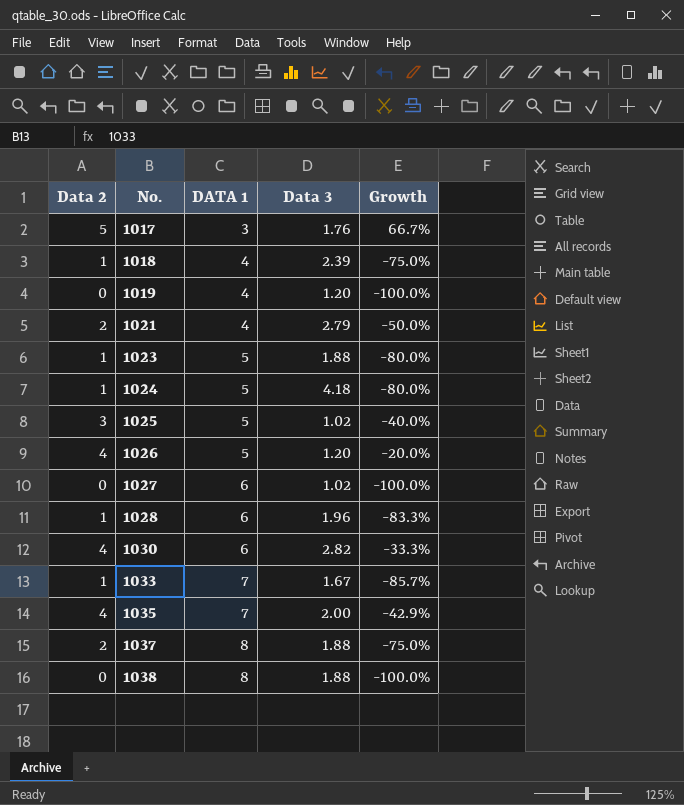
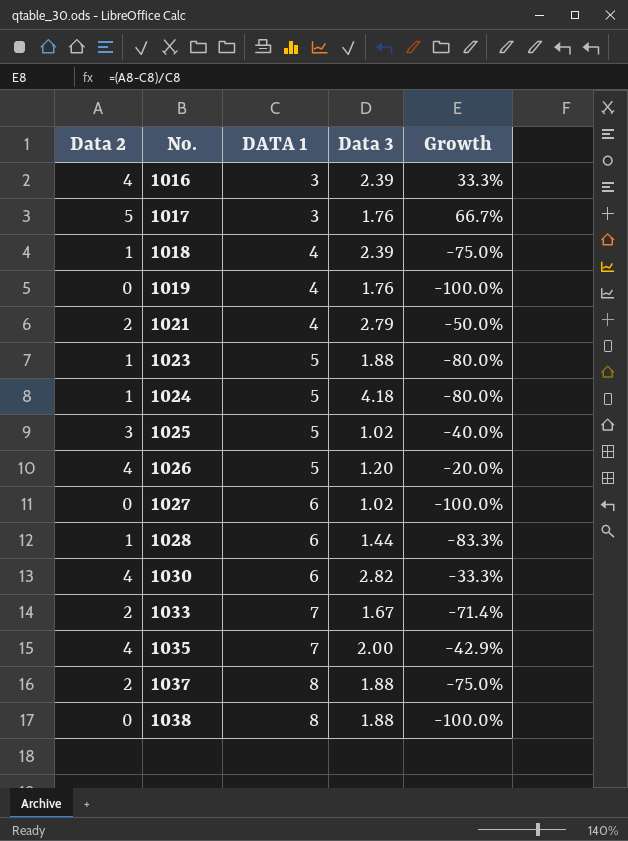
row 1016: none -> 4 | 3 | 2.39 | 33.3%
1019 | Data 3: 1.20 -> 1.76
1028 | Data 3: 1.96 -> 1.44
1033 | Data 2: 1 -> 2
1033 | Growth: -85.7% -> -71.4%

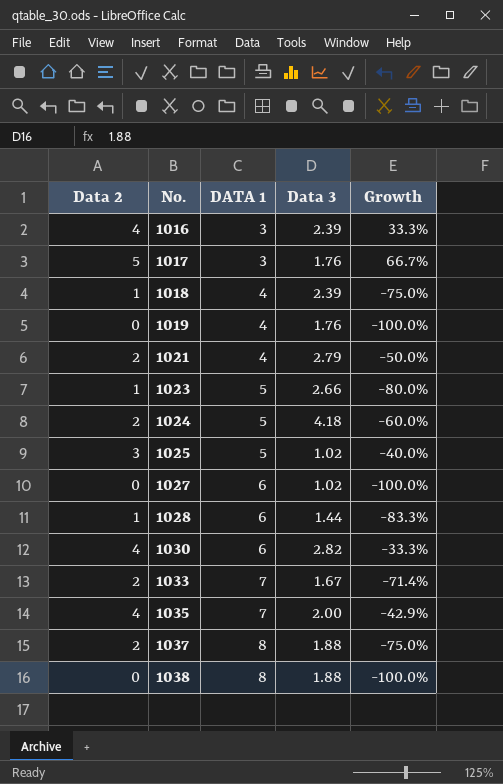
row 1026: 4 | 5 | 1.20 | -20.0% -> none
1023 | Data 3: 1.88 -> 2.66
1024 | Data 2: 1 -> 2
1024 | Growth: -80.0% -> -60.0%

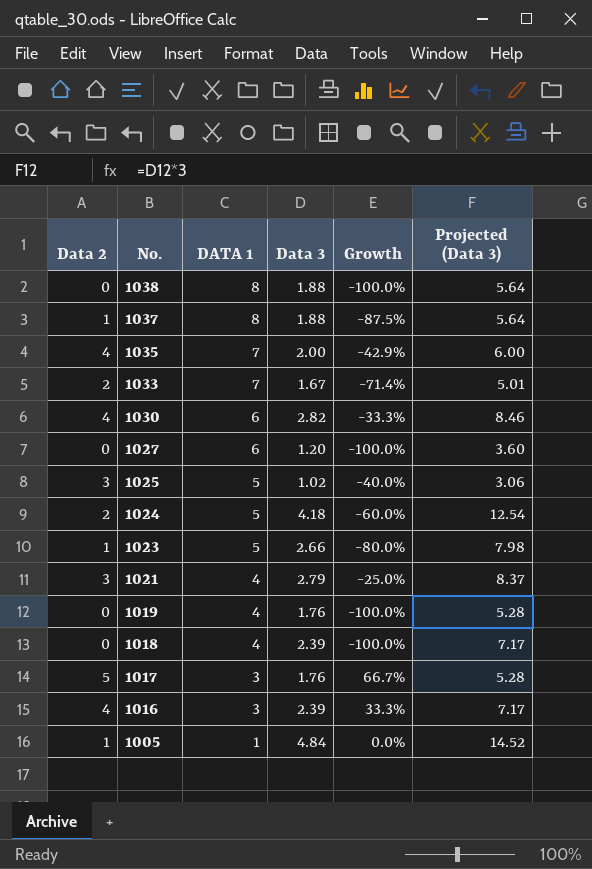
row order: No. ascending -> No. descending
column Projected (Data 3) | formula: none -> [Data 3] * 3
row 1028: 1 | 6 | 1.44 | -83.3% -> none
1037 | Data 2: 2 -> 1
1037 | Growth: -75.0% -> -87.5%
1027 | Data 3: 1.02 -> 1.20
1021 | Data 2: 2 -> 3
1021 | Growth: -50.0% -> -25.0%
1018 | Data 2: 1 -> 0
1018 | Growth: -75.0% -> -100.0%
row 1005: none -> 1 | 1 | 4.84 | 0.0% | 14.52

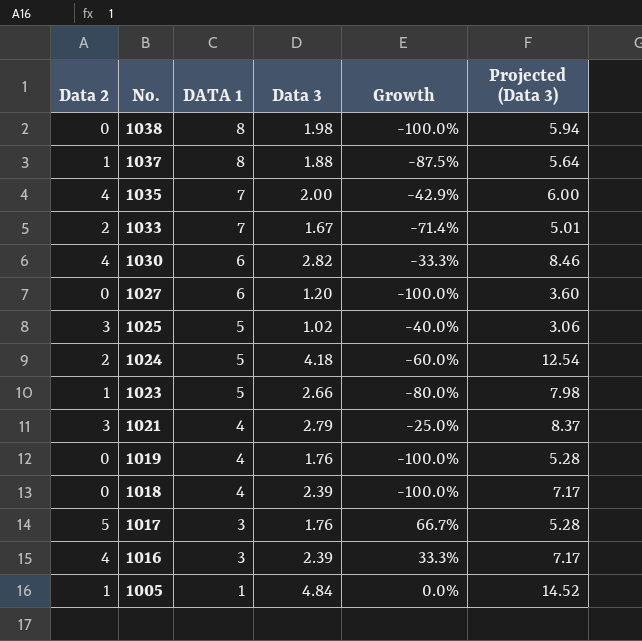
1038 | Data 3: 1.88 -> 1.98
1038 | Projected (Data 3): 5.64 -> 5.94

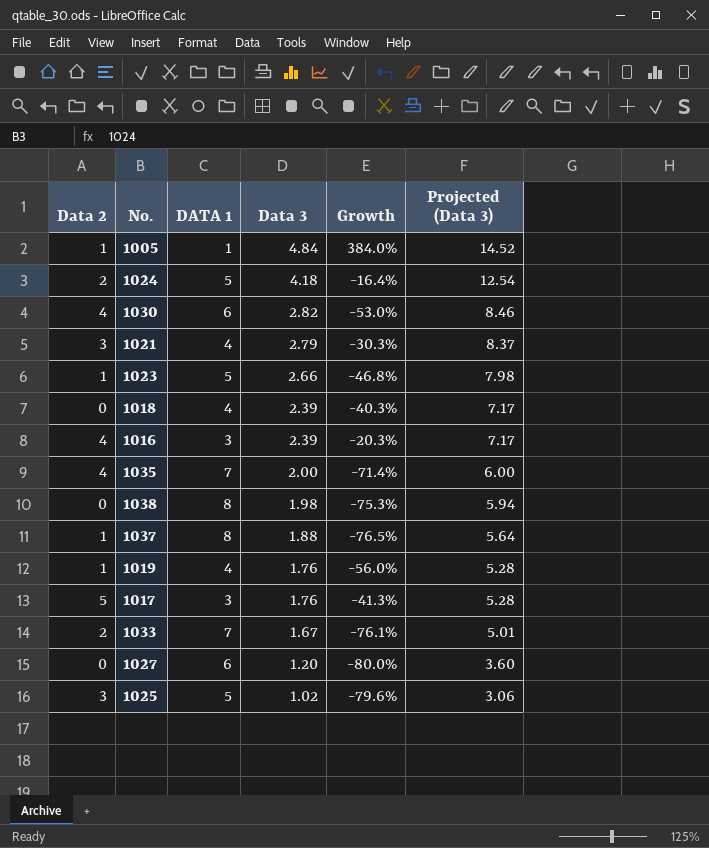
row order: No. descending -> Data 3 descending
column Growth | formula: ([Data 2] - [DATA 1]) / [DATA 1] -> ([Data 3] - [DATA 1]) / [DATA 1]
1019 | Data 2: 0 -> 1

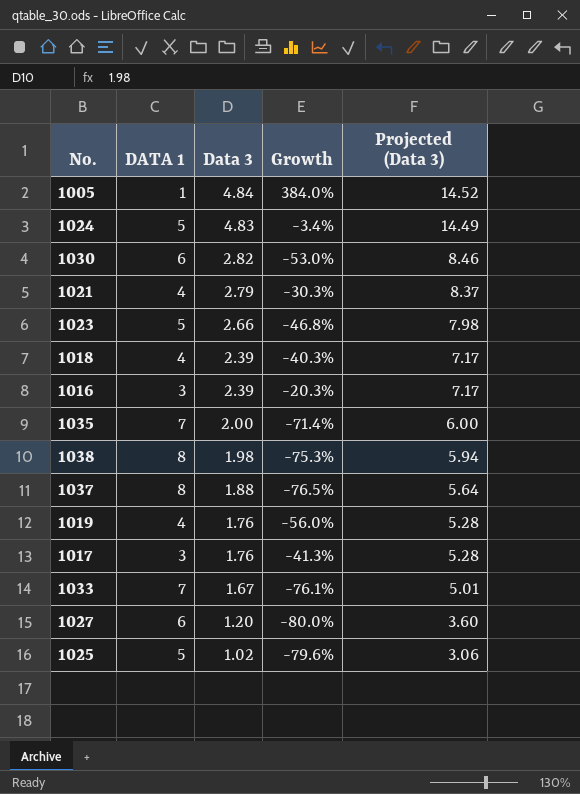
column Data 2 | position: 1 -> none
1024 | Data 3: 4.18 -> 4.83
1024 | Growth: -16.4% -> -3.4%
1024 | Projected (Data 3): 12.54 -> 14.49

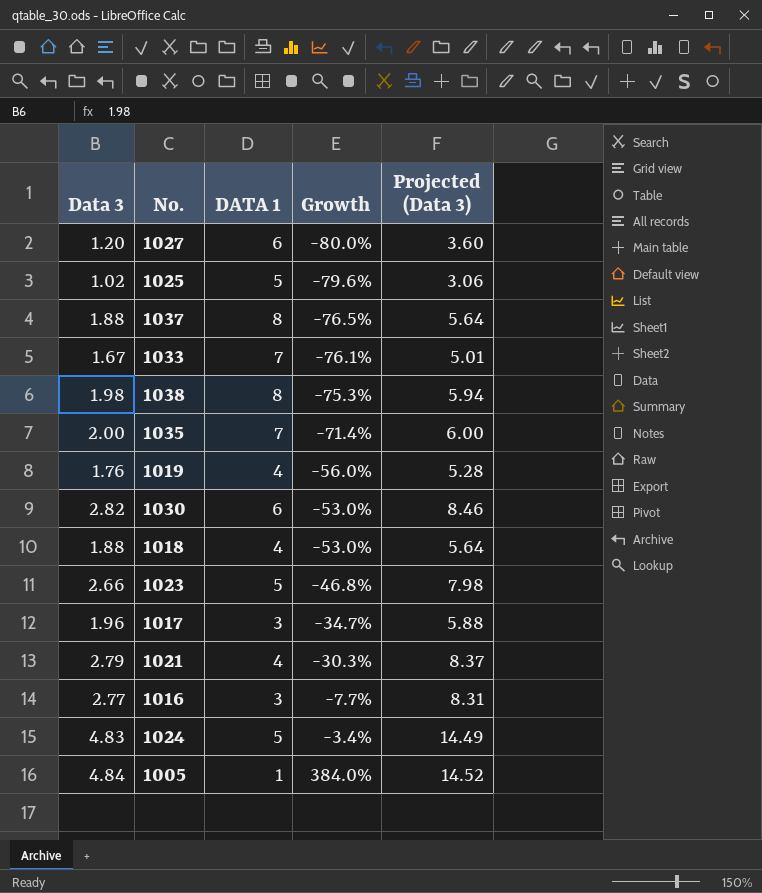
row order: Data 3 descending -> Growth ascending
column Data 3 | position: 3 -> 1
1018 | Data 3: 2.39 -> 1.88
1018 | Growth: -40.3% -> -53.0%
1018 | Projected (Data 3): 7.17 -> 5.64
1017 | Data 3: 1.76 -> 1.96
1017 | Growth: -41.3% -> -34.7%
1017 | Projected (Data 3): 5.28 -> 5.88
1016 | Data 3: 2.39 -> 2.77
1016 | Growth: -20.3% -> -7.7%
1016 | Projected (Data 3): 7.17 -> 8.31

